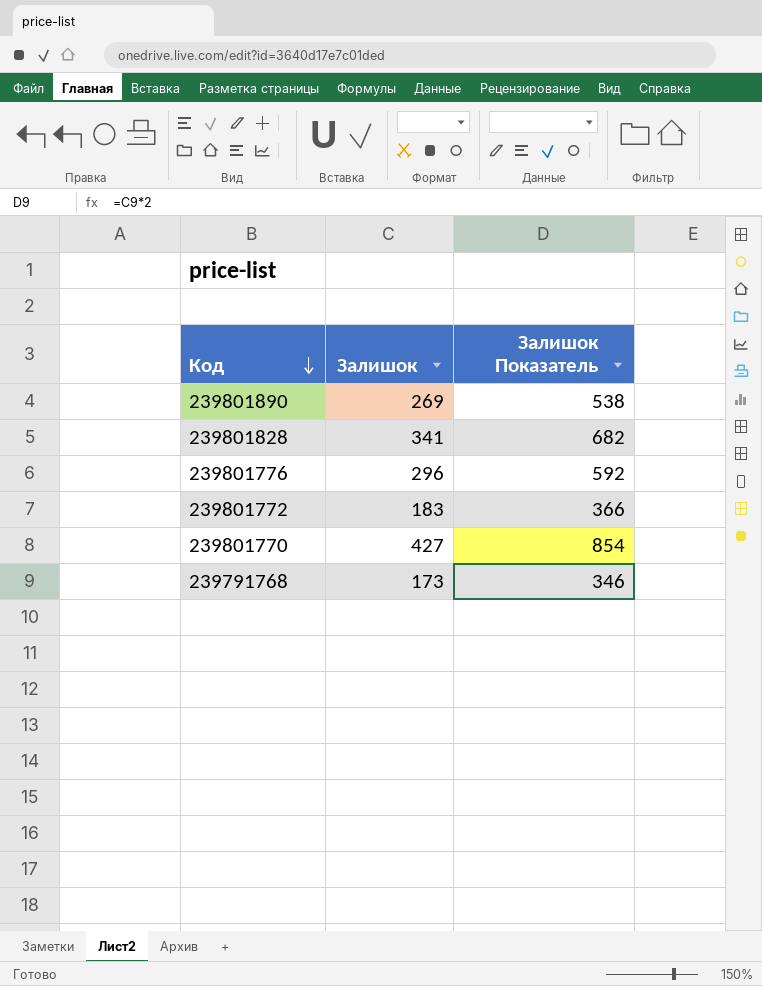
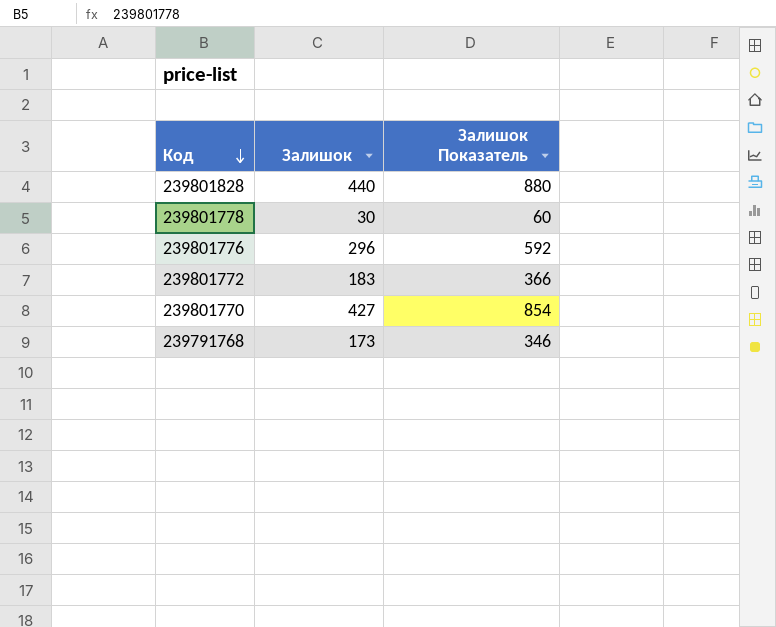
row 239801890: 269 | 538 -> none
239801828 | Залишок: 341 -> 440
239801828 | Залишок Показатель: 682 -> 880
row 239801778: none -> 30 | 60

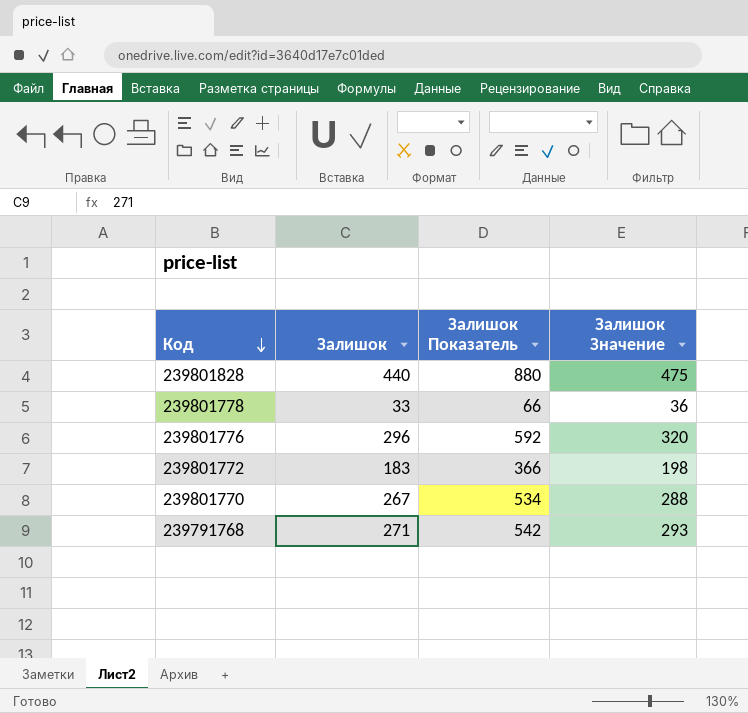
column Залишок Значение | formula: none -> [Залишок] * 1,08
239801778 | Залишок: 30 -> 33
239801778 | Залишок Показатель: 60 -> 66
239801770 | Залишок: 427 -> 267
239801770 | Залишок Показатель: 854 -> 534
239791768 | Залишок: 173 -> 271
239791768 | Залишок Показатель: 346 -> 542

